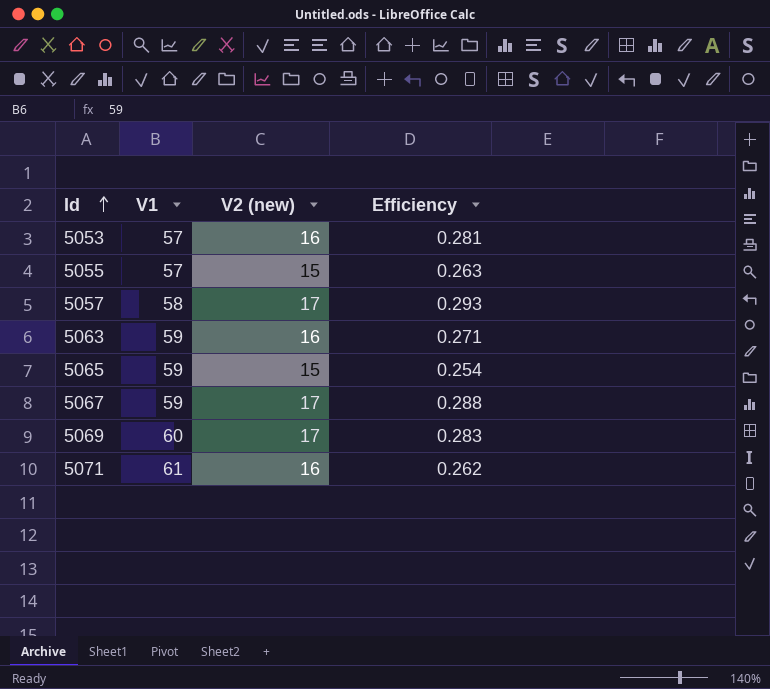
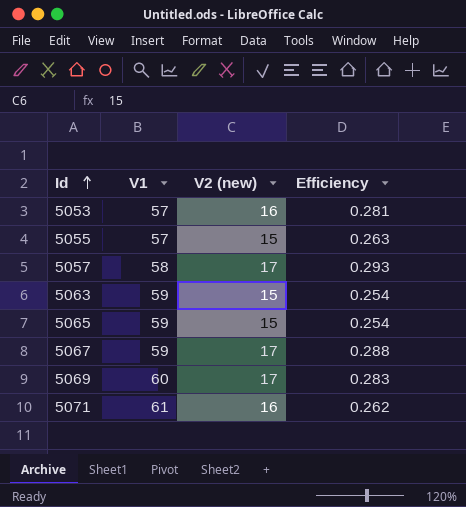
5063 | V2 (new): 16 -> 15
5063 | Efficiency: 0.271 -> 0.254

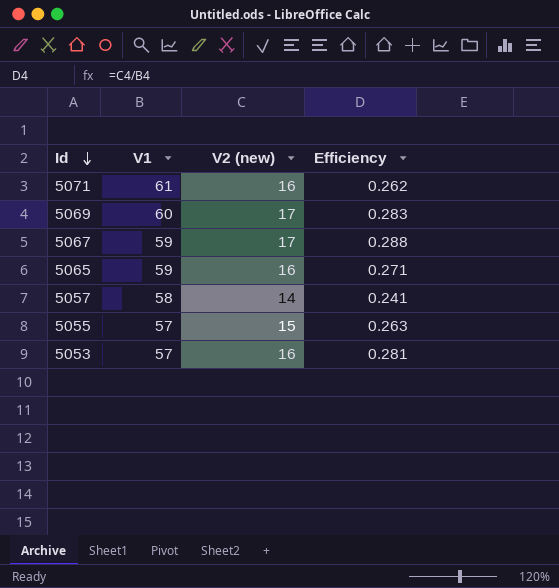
row order: Id ascending -> Id descending
row 5063: 59 | 15 | 0.254 -> none
5065 | V2 (new): 15 -> 16
5065 | Efficiency: 0.254 -> 0.271
5057 | V2 (new): 17 -> 14
5057 | Efficiency: 0.293 -> 0.241

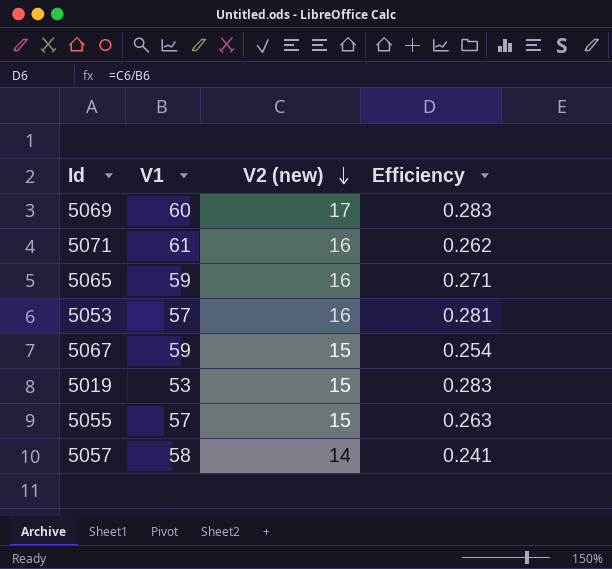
row order: Id descending -> V2 (new) descending
5067 | V2 (new): 17 -> 15
5067 | Efficiency: 0.288 -> 0.254
row 5019: none -> 53 | 15 | 0.283

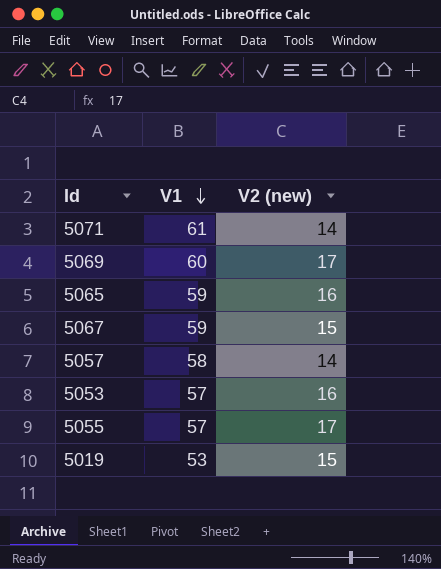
row order: V2 (new) descending -> V1 descending
column Efficiency | formula: [V2 (new)] / [V1] -> none
5071 | V2 (new): 16 -> 14
5055 | V2 (new): 15 -> 17

